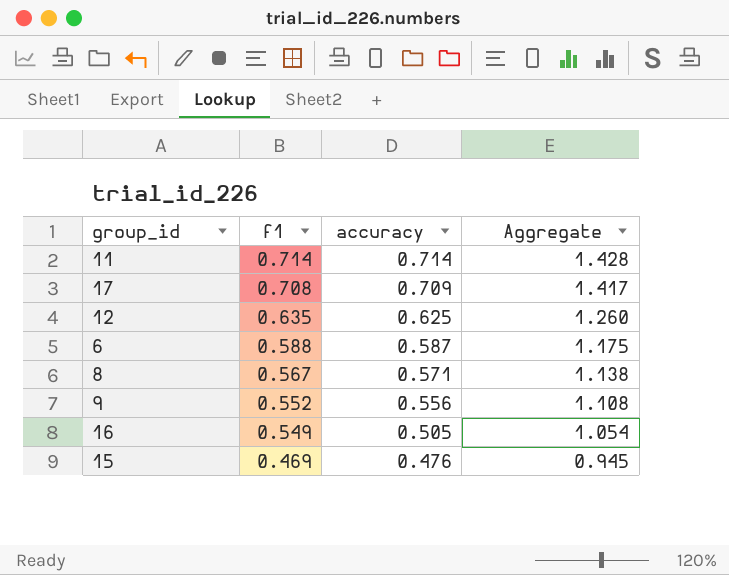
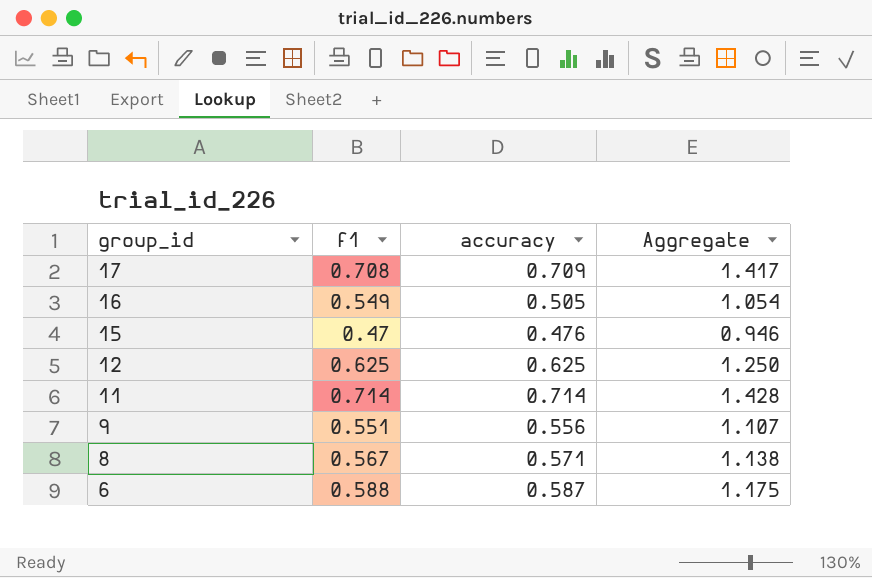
row order: f1 descending -> group_id descending
15 | f1: 0.469 -> 0.47
15 | Aggregate: 0.945 -> 0.946
12 | f1: 0.635 -> 0.625
12 | Aggregate: 1.260 -> 1.250
9 | f1: 0.552 -> 0.551
9 | Aggregate: 1.108 -> 1.107

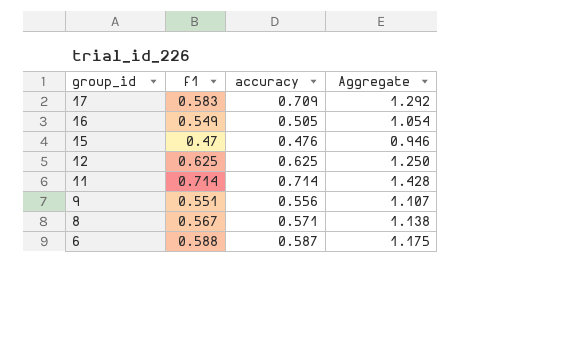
17 | f1: 0.708 -> 0.583
17 | Aggregate: 1.417 -> 1.292

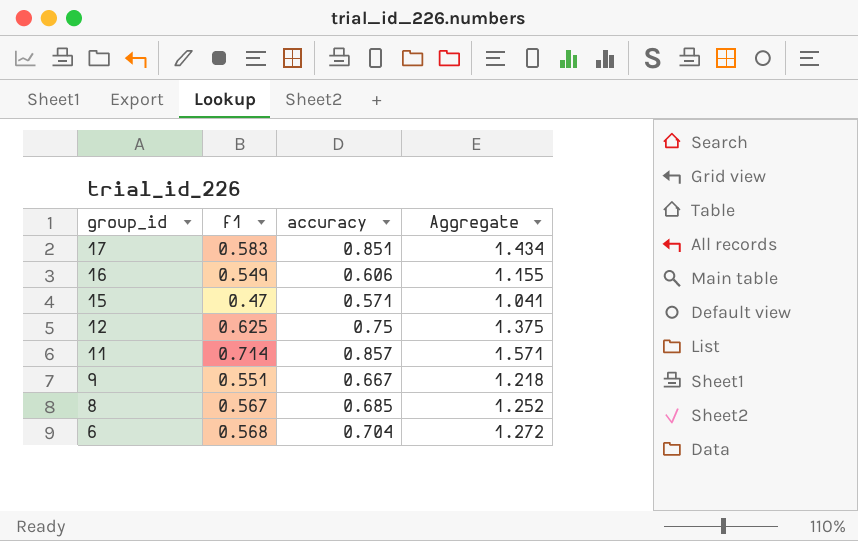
17 | accuracy: 0.709 -> 0.851
17 | Aggregate: 1.292 -> 1.434
16 | accuracy: 0.505 -> 0.606
16 | Aggregate: 1.054 -> 1.155
15 | accuracy: 0.476 -> 0.571
15 | Aggregate: 0.946 -> 1.041
12 | accuracy: 0.625 -> 0.75
12 | Aggregate: 1.250 -> 1.375
11 | accuracy: 0.714 -> 0.857
11 | Aggregate: 1.428 -> 1.571
9 | accuracy: 0.556 -> 0.667
9 | Aggregate: 1.107 -> 1.218
8 | accuracy: 0.571 -> 0.685
8 | Aggregate: 1.138 -> 1.252
6 | f1: 0.588 -> 0.568
6 | accuracy: 0.587 -> 0.704
6 | Aggregate: 1.175 -> 1.272

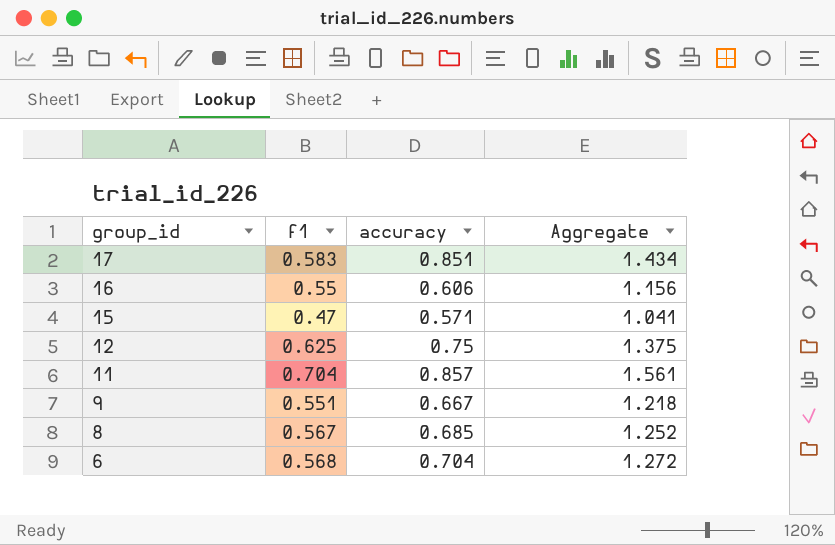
16 | f1: 0.549 -> 0.55
16 | Aggregate: 1.155 -> 1.156
11 | f1: 0.714 -> 0.704
11 | Aggregate: 1.571 -> 1.561

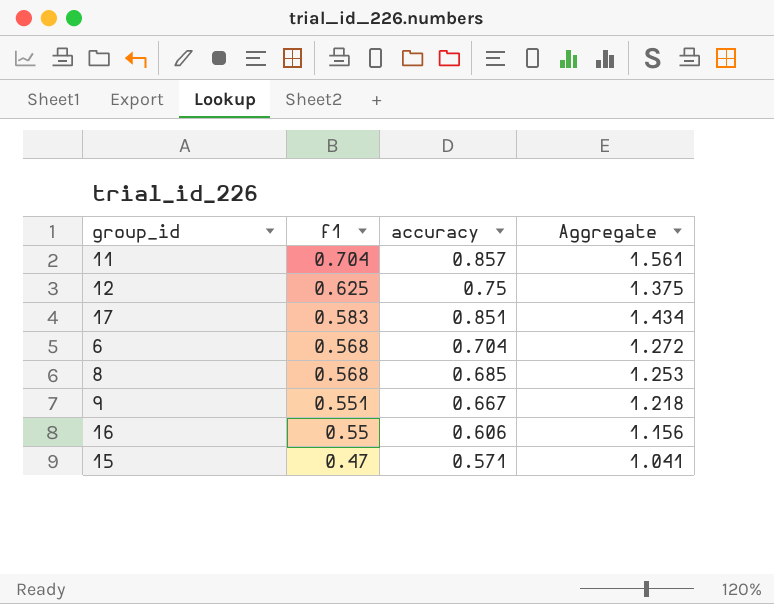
row order: group_id descending -> f1 descending
8 | f1: 0.567 -> 0.568
8 | Aggregate: 1.252 -> 1.253

